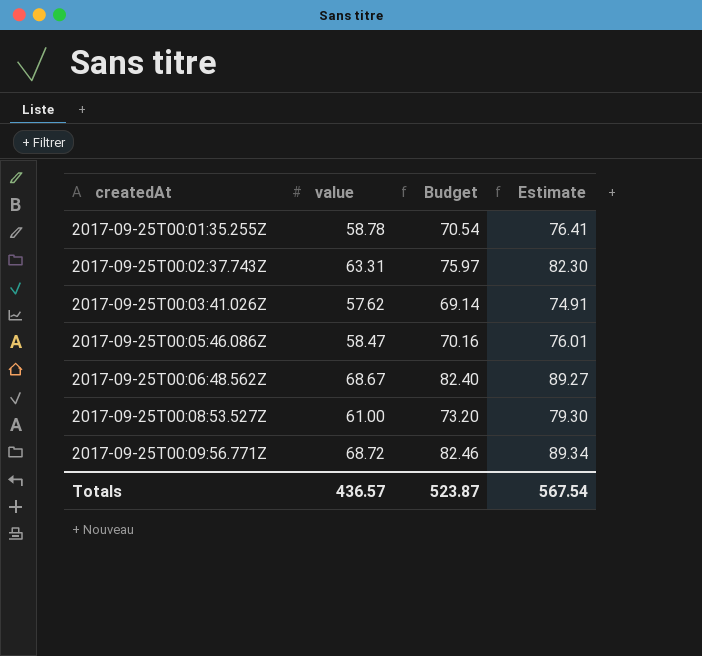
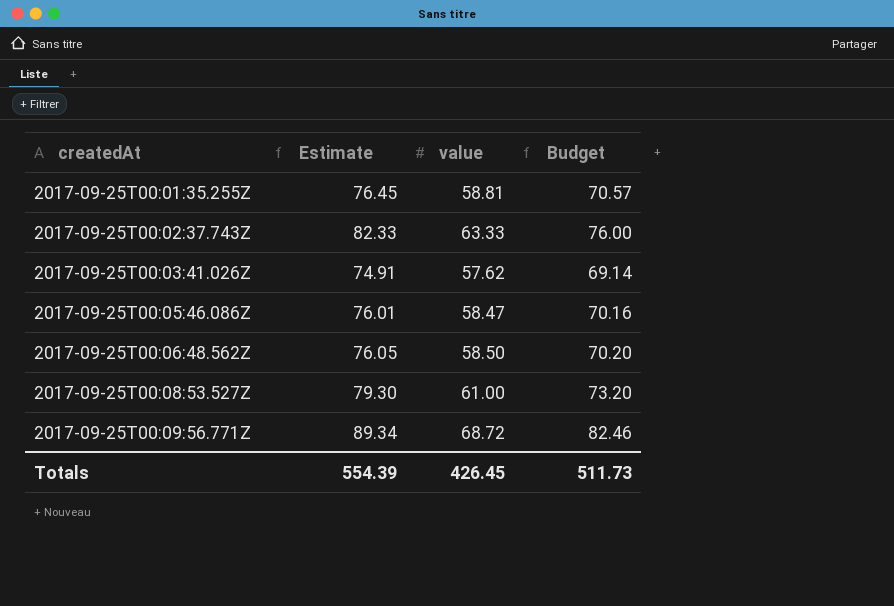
column Estimate | position: 4 -> 2
2017-09-25T00:01:35.255Z | Estimate: 76.41 -> 76.45
2017-09-25T00:01:35.255Z | value: 58.78 -> 58.81
2017-09-25T00:01:35.255Z | Budget: 70.54 -> 70.57
2017-09-25T00:02:37.743Z | Estimate: 82.30 -> 82.33
2017-09-25T00:02:37.743Z | value: 63.31 -> 63.33
2017-09-25T00:02:37.743Z | Budget: 75.97 -> 76.00
2017-09-25T00:06:48.562Z | Estimate: 89.27 -> 76.05
2017-09-25T00:06:48.562Z | value: 68.67 -> 58.50
2017-09-25T00:06:48.562Z | Budget: 82.40 -> 70.20
Totals | Estimate: 567.54 -> 554.39
Totals | value: 436.57 -> 426.45
Totals | Budget: 523.87 -> 511.73

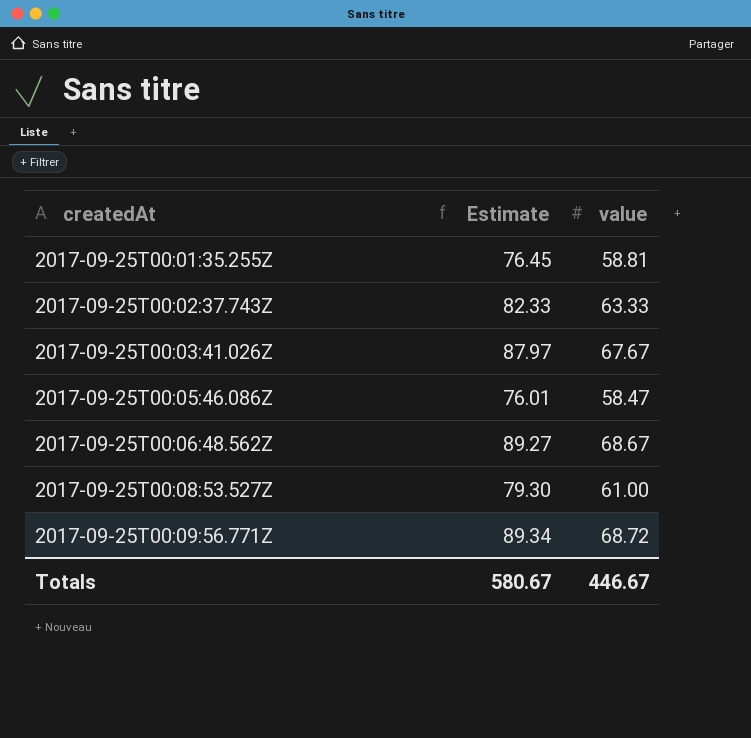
column Budget | formula: [value] * 1.2 -> none
2017-09-25T00:03:41.026Z | Estimate: 74.91 -> 87.97
2017-09-25T00:03:41.026Z | value: 57.62 -> 67.67
2017-09-25T00:06:48.562Z | Estimate: 76.05 -> 89.27
2017-09-25T00:06:48.562Z | value: 58.50 -> 68.67
Totals | Estimate: 554.39 -> 580.67
Totals | value: 426.45 -> 446.67

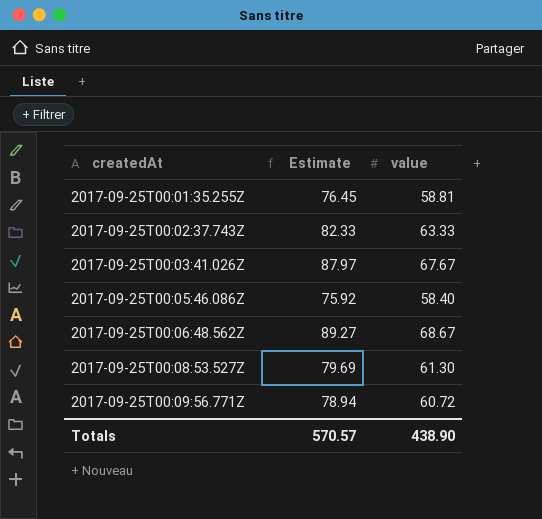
2017-09-25T00:05:46.086Z | Estimate: 76.01 -> 75.92
2017-09-25T00:05:46.086Z | value: 58.47 -> 58.40
2017-09-25T00:08:53.527Z | Estimate: 79.30 -> 79.69
2017-09-25T00:08:53.527Z | value: 61.00 -> 61.30
2017-09-25T00:09:56.771Z | Estimate: 89.34 -> 78.94
2017-09-25T00:09:56.771Z | value: 68.72 -> 60.72
Totals | Estimate: 580.67 -> 570.57
Totals | value: 446.67 -> 438.90

